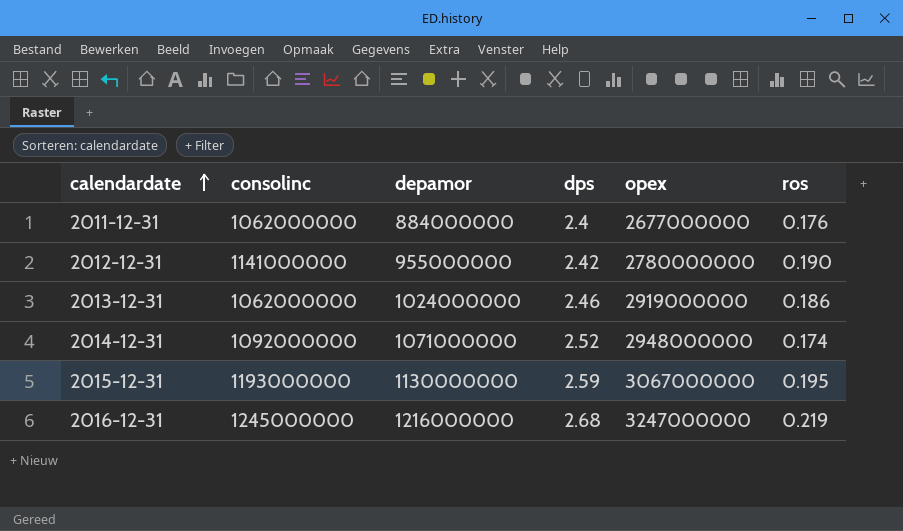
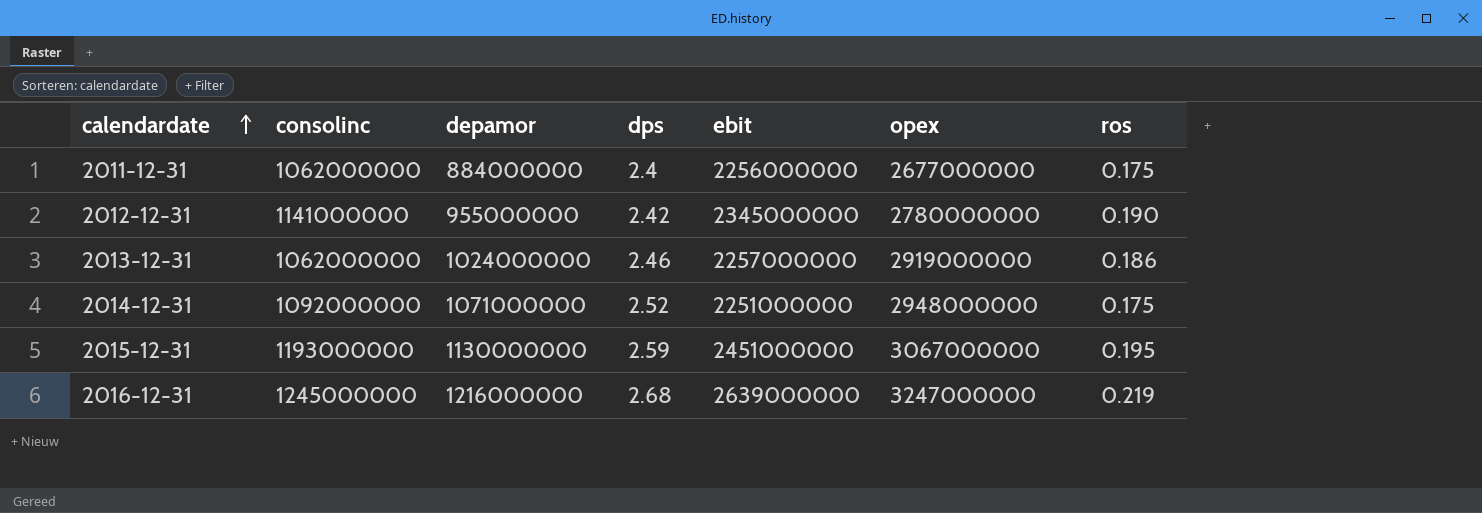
column ebit | position: none -> 5
2011-12-31 | ros: 0.176 -> 0.175
2014-12-31 | ros: 0.174 -> 0.175

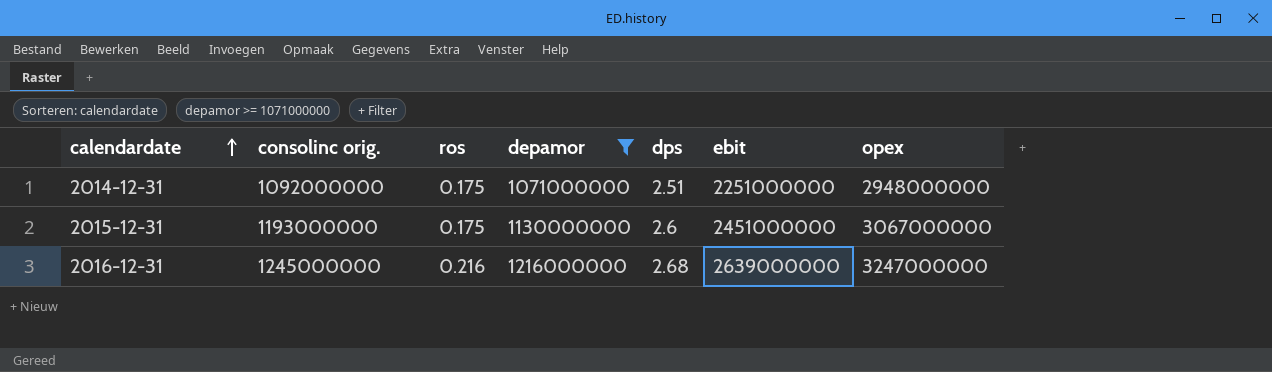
filter: none -> depamor >= 1071000000
column name: consolinc -> consolinc orig.
column ros | position: 7 -> 3
2014-12-31 | dps: 2.52 -> 2.51
2015-12-31 | ros: 0.195 -> 0.175
2015-12-31 | dps: 2.59 -> 2.6
2016-12-31 | ros: 0.219 -> 0.216

